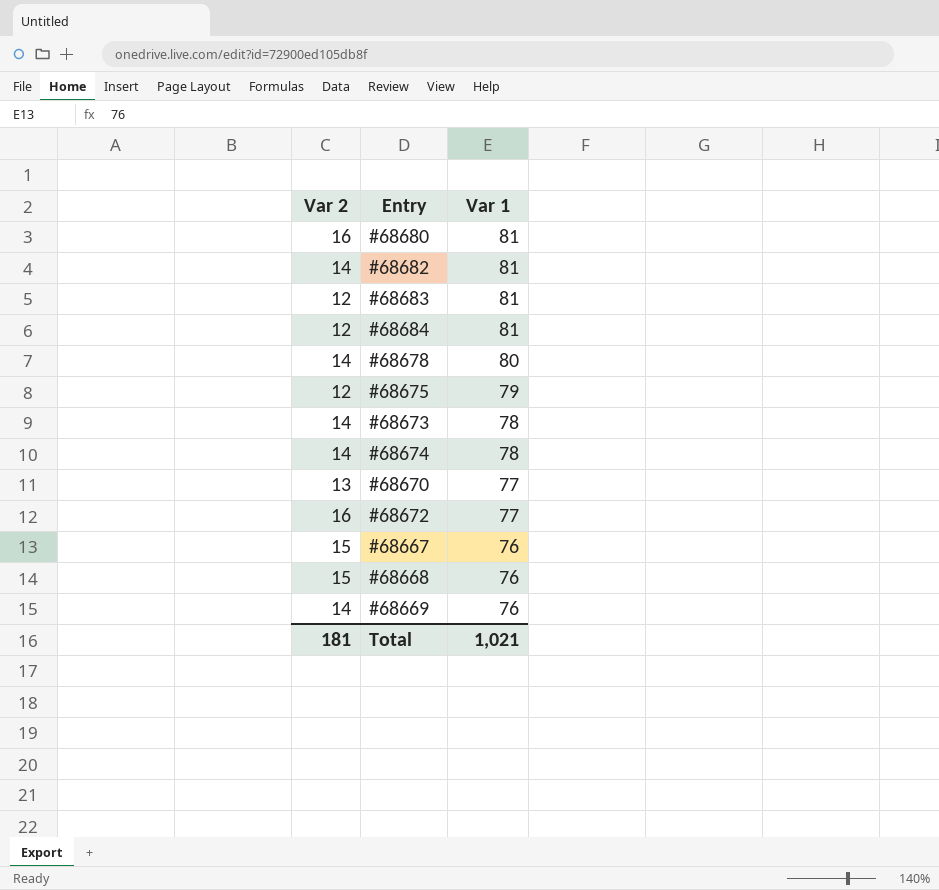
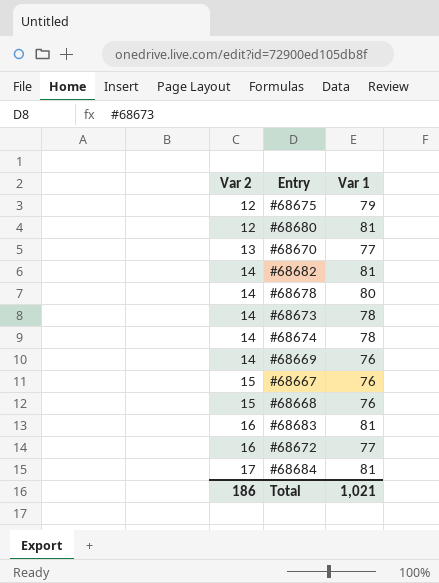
row order: Var 1 descending -> Var 2 ascending
#68680 | Var 2: 16 -> 12
#68683 | Var 2: 12 -> 16
#68684 | Var 2: 12 -> 17
Total | Var 2: 181 -> 186

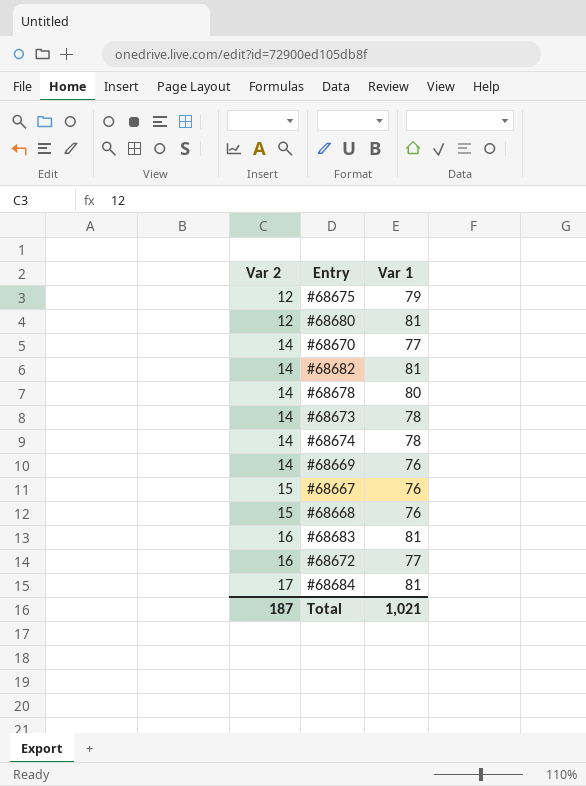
#68670 | Var 2: 13 -> 14
Total | Var 2: 186 -> 187

